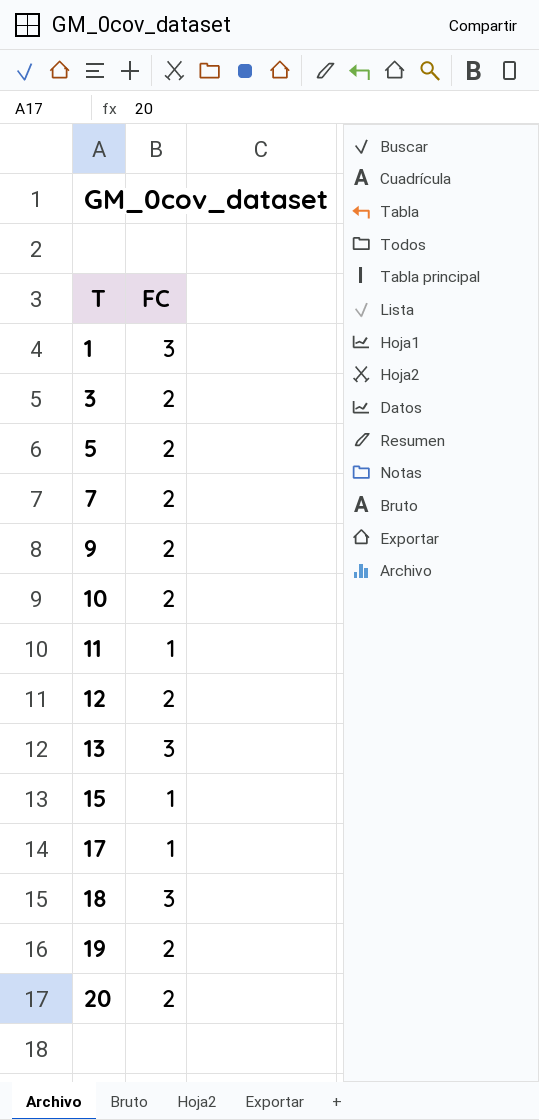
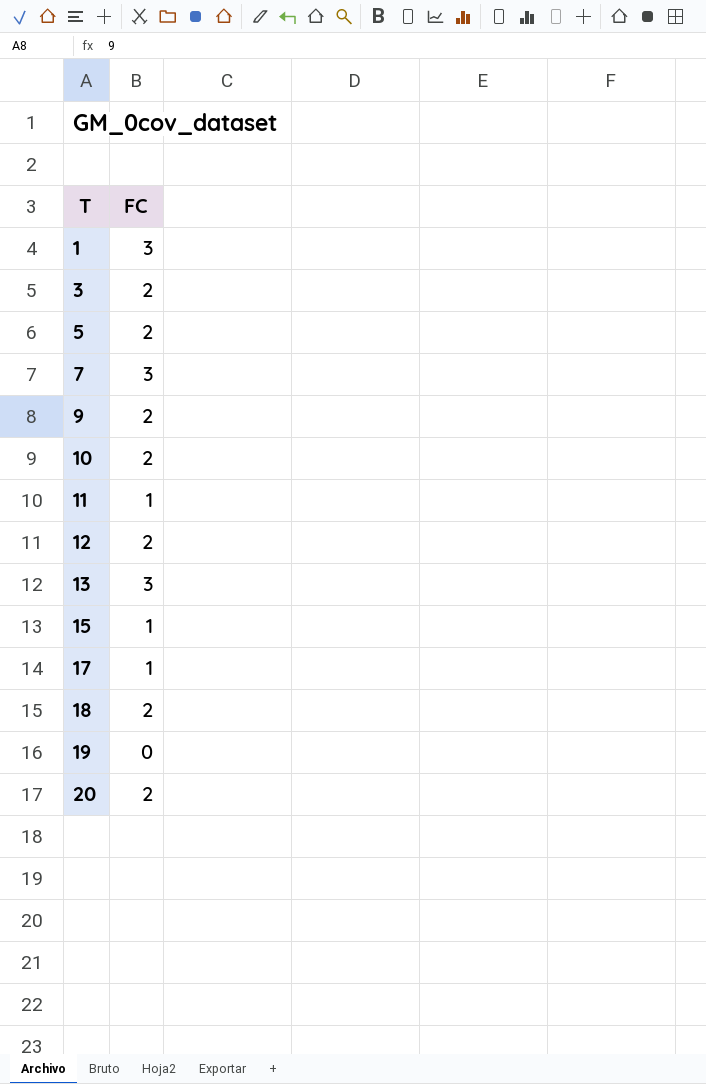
7 | FC: 2 -> 3
18 | FC: 3 -> 2
19 | FC: 2 -> 0

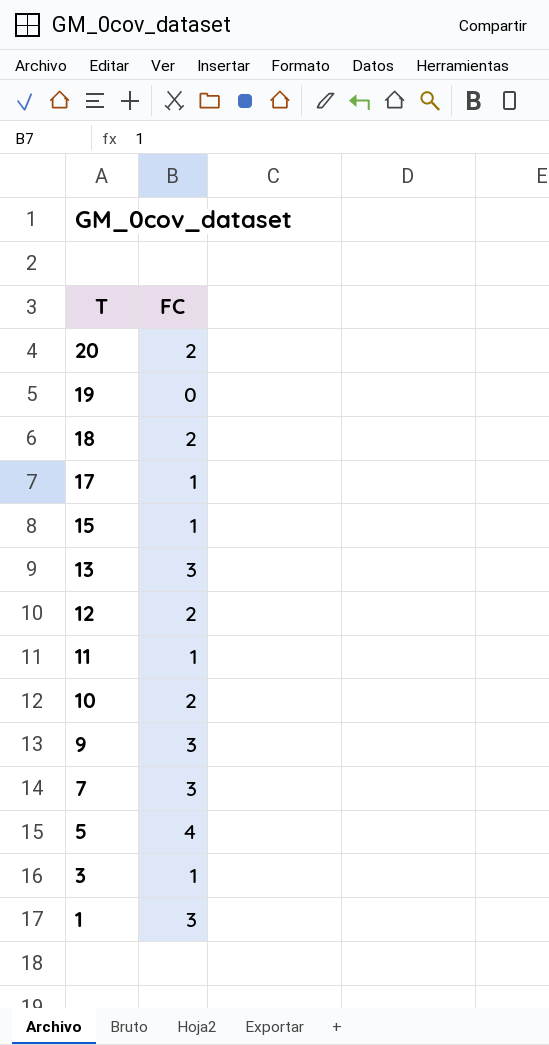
row order: T ascending -> T descending
9 | FC: 2 -> 3
5 | FC: 2 -> 4
3 | FC: 2 -> 1

